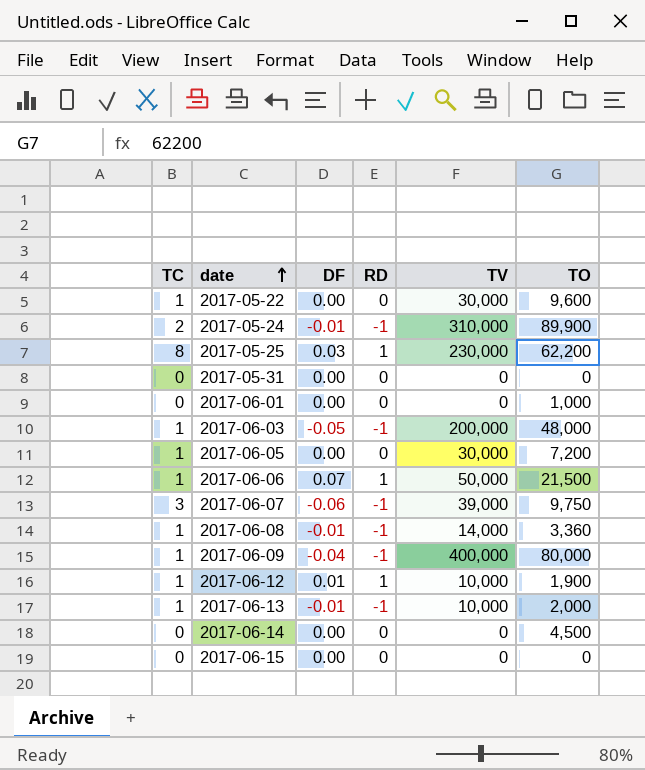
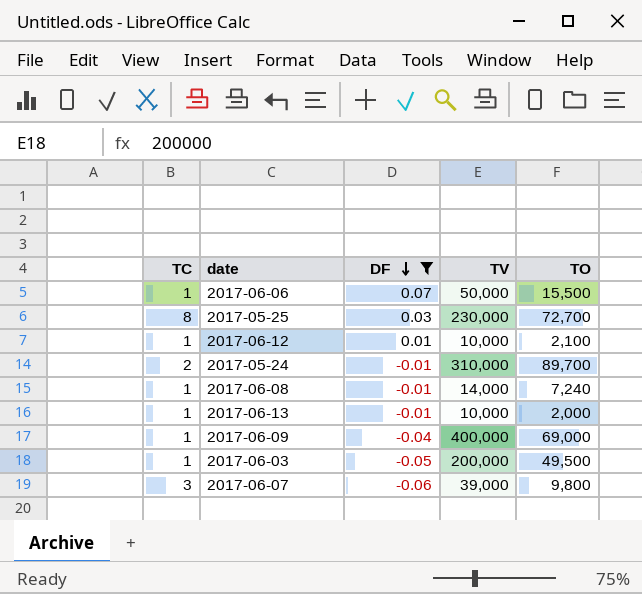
filter: none -> DF != 0.00
row order: date ascending -> DF descending
column RD | position: 4 -> none
2017-06-06 | TO: 21,500 -> 15,500
2017-05-25 | TO: 62,200 -> 72,700
2017-06-12 | TO: 1,900 -> 2,100
2017-05-24 | TO: 89,900 -> 89,700
2017-06-08 | TO: 3,360 -> 7,240
2017-06-09 | TO: 80,000 -> 69,000
2017-06-03 | TO: 48,000 -> 49,500
2017-06-07 | TO: 9,750 -> 9,800

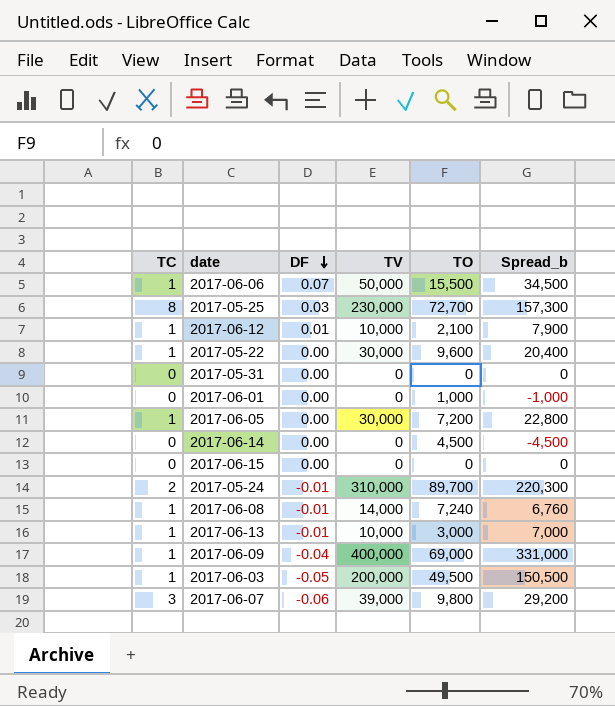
filter: DF != 0.00 -> none
column Spread_b | formula: none -> [TV] - [TO]
2017-06-13 | TO: 2,000 -> 3,000

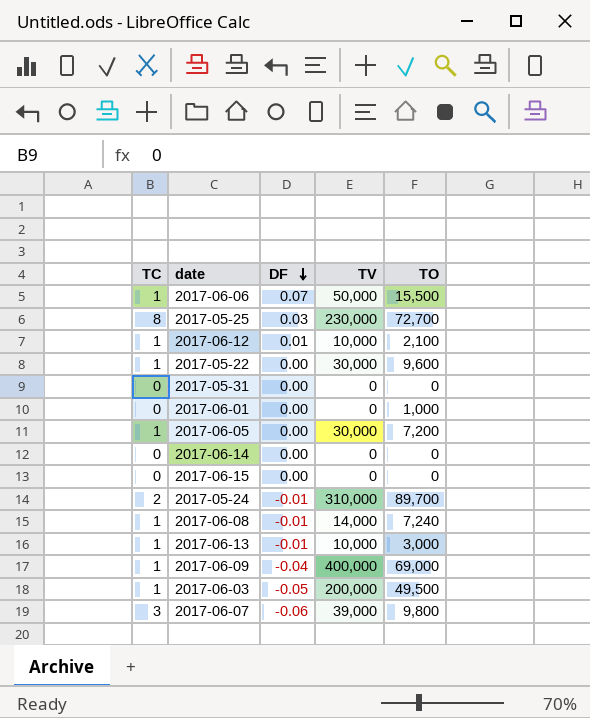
column Spread_b | formula: [TV] - [TO] -> none
2017-06-14 | TO: 4,500 -> 0

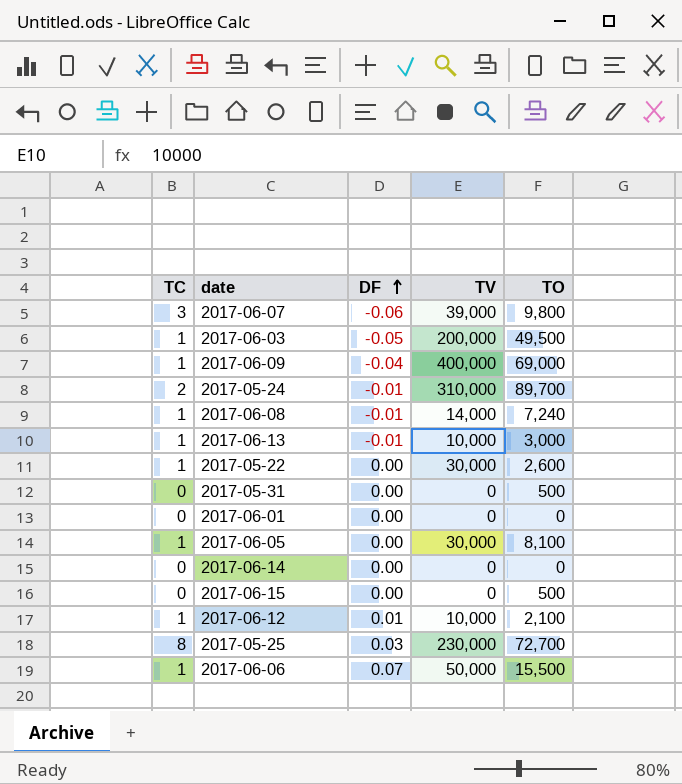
row order: DF descending -> DF ascending
2017-05-22 | TO: 9,600 -> 2,600
2017-05-31 | TO: 0 -> 500
2017-06-01 | TO: 1,000 -> 0
2017-06-05 | TO: 7,200 -> 8,100
2017-06-15 | TO: 0 -> 500

